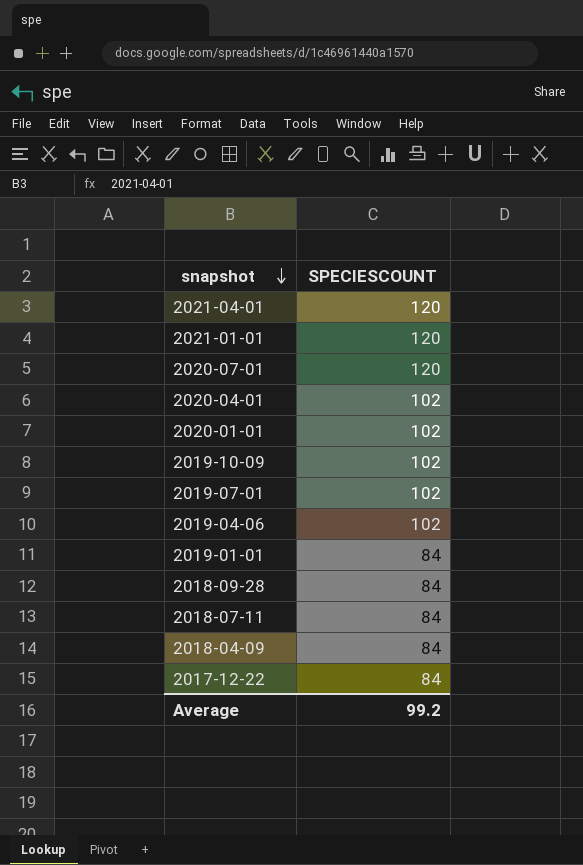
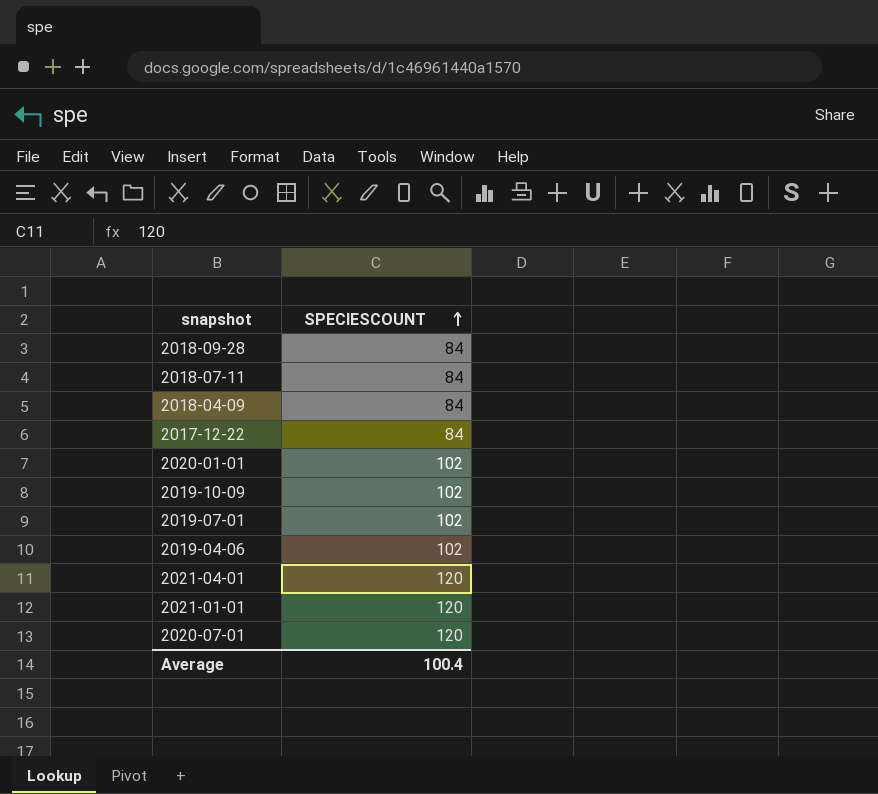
row order: snapshot descending -> SPECIESCOUNT ascending
row 2020-04-01: 102 -> none
row 2019-01-01: 84 -> none
Average | SPECIESCOUNT: 99.2 -> 100.4

